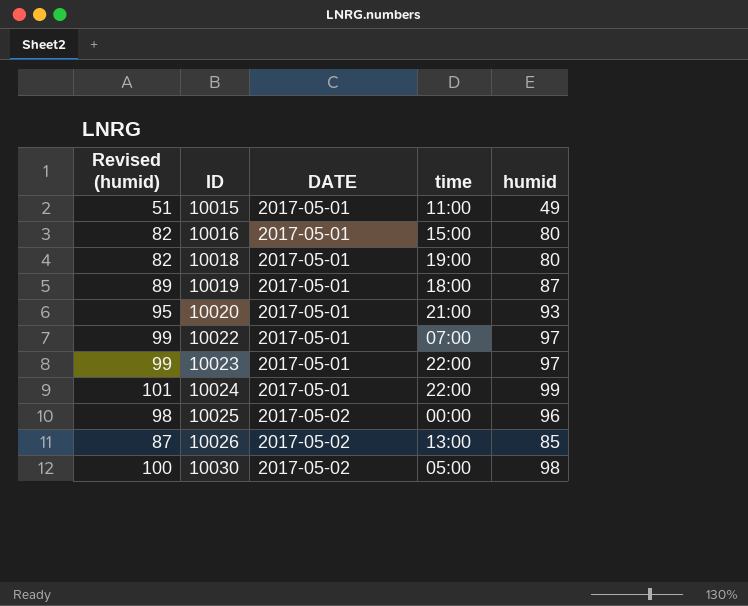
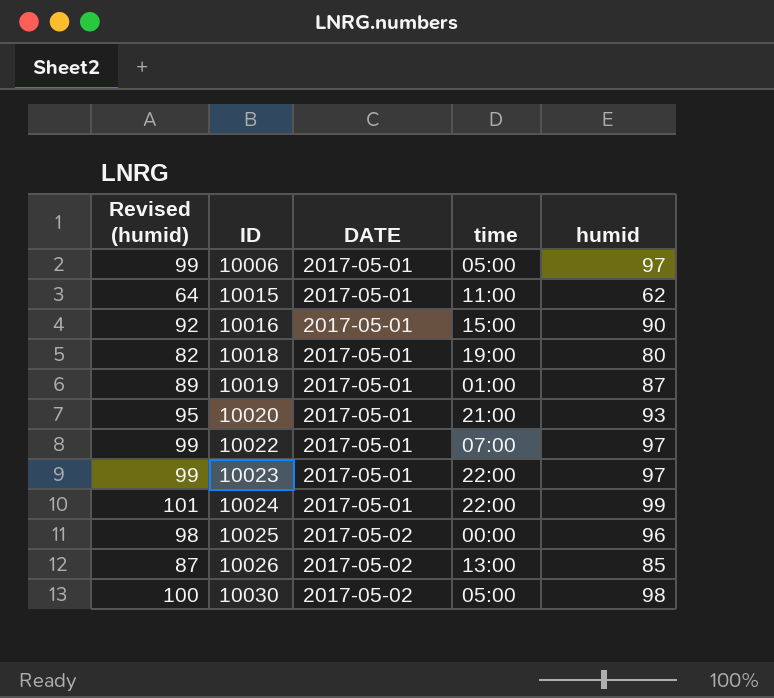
row 10006: none -> 99 | 2017-05-01 | 05:00 | 97
10015 | Revised (humid): 51 -> 64
10015 | humid: 49 -> 62
10016 | Revised (humid): 82 -> 92
10016 | humid: 80 -> 90
10019 | time: 18:00 -> 01:00

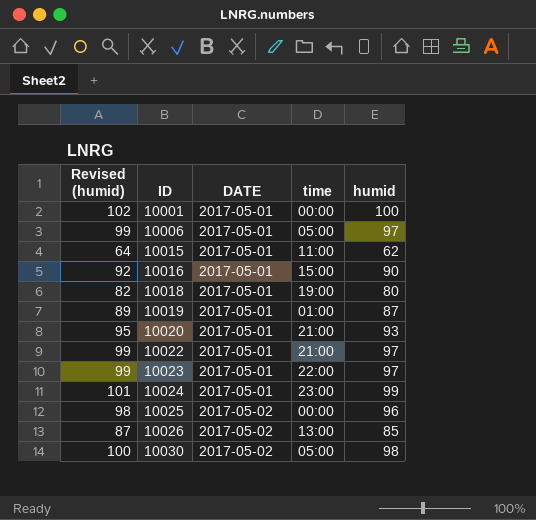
row 10001: none -> 102 | 2017-05-01 | 00:00 | 100
10022 | time: 07:00 -> 21:00
10024 | time: 22:00 -> 23:00

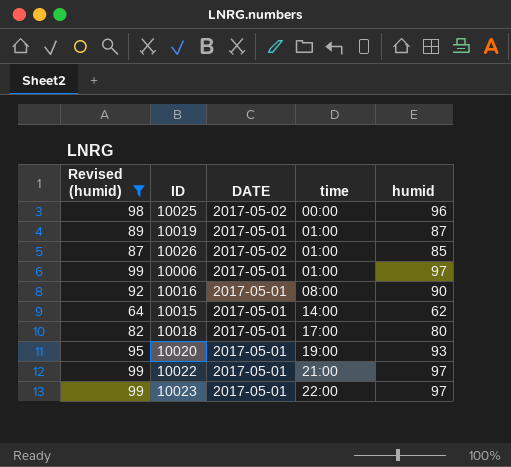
filter: none -> Revised (humid) <= 99
row order: ID ascending -> time ascending
10026 | time: 13:00 -> 01:00
10006 | time: 05:00 -> 01:00
10016 | time: 15:00 -> 08:00
10015 | time: 11:00 -> 14:00
10018 | time: 19:00 -> 17:00
10020 | time: 21:00 -> 19:00

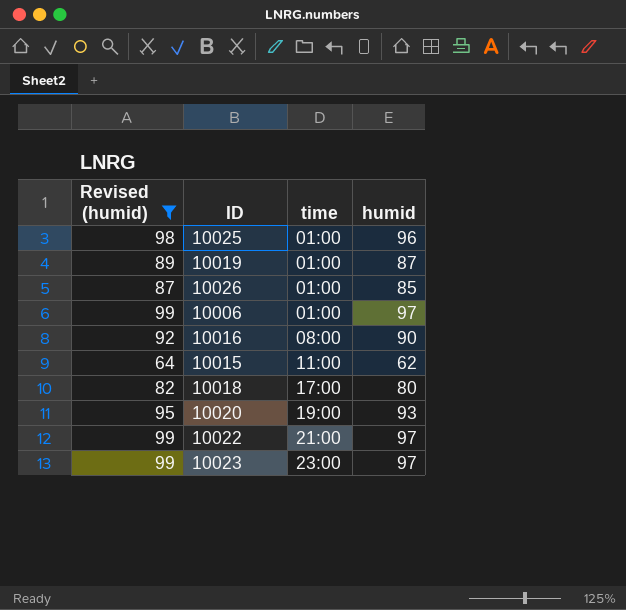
column DATE | position: 3 -> none
10025 | time: 00:00 -> 01:00
10015 | time: 14:00 -> 11:00
10023 | time: 22:00 -> 23:00

